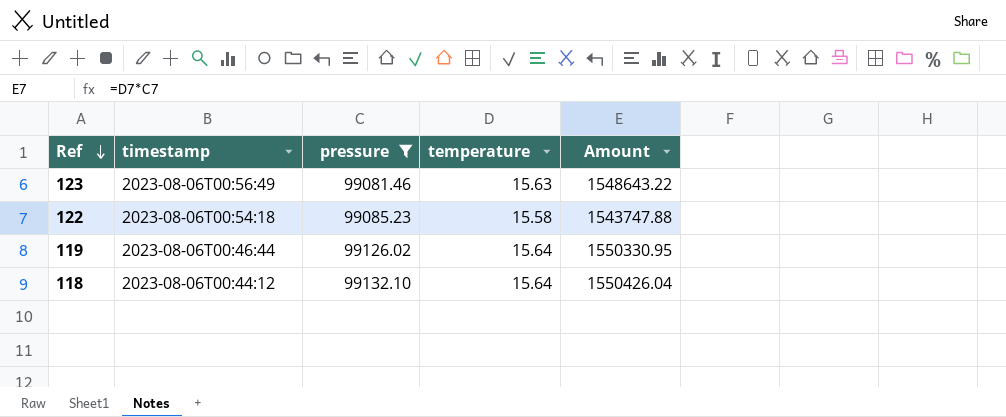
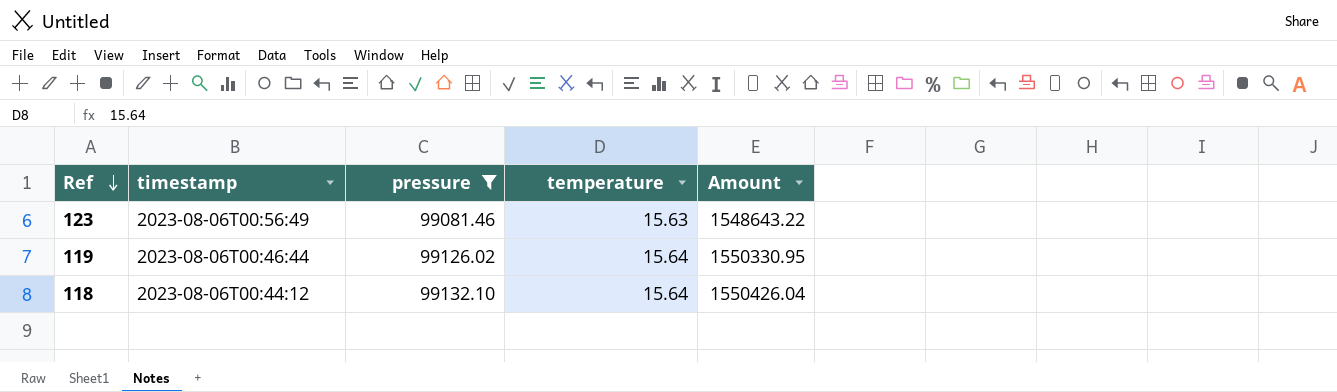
row 122: 2023-08-06T00:54:18 | 99085.23 | 15.58 | 1543747.88 -> none

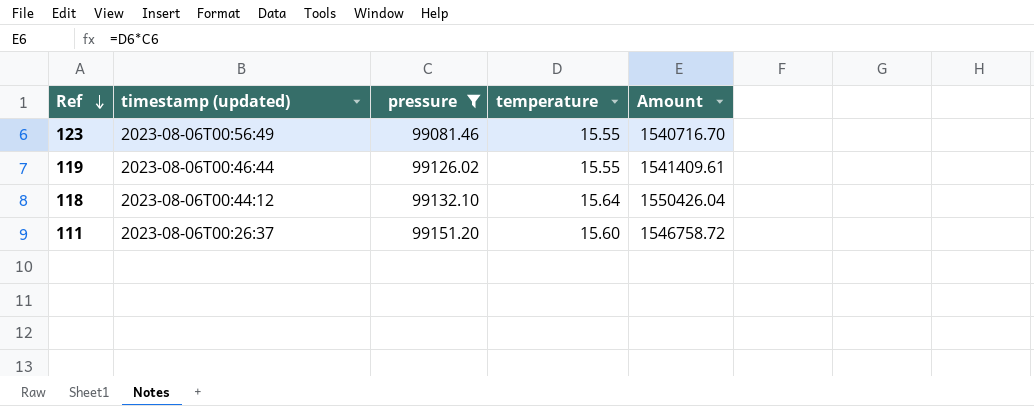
column name: timestamp -> timestamp (updated)
123 | temperature: 15.63 -> 15.55
123 | Amount: 1548643.22 -> 1540716.70
119 | temperature: 15.64 -> 15.55
119 | Amount: 1550330.95 -> 1541409.61
row 111: none -> 2023-08-06T00:26:37 | 99151.20 | 15.60 | 1546758.72

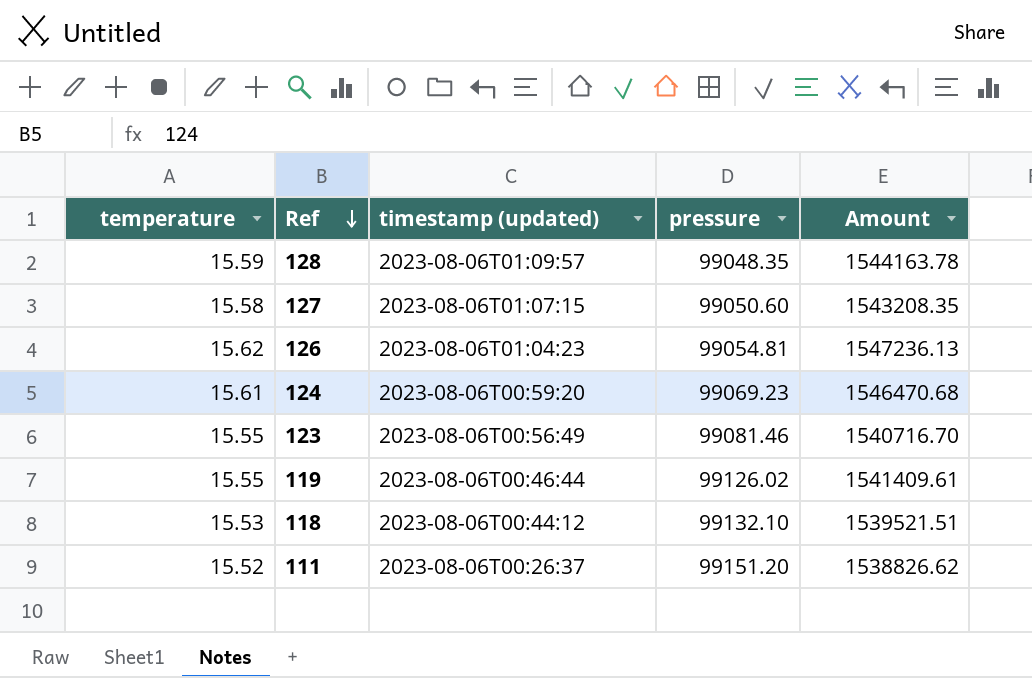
filter: pressure >= 99081.46 -> none
column temperature | position: 4 -> 1
118 | temperature: 15.64 -> 15.53
118 | Amount: 1550426.04 -> 1539521.51
111 | temperature: 15.60 -> 15.52
111 | Amount: 1546758.72 -> 1538826.62

